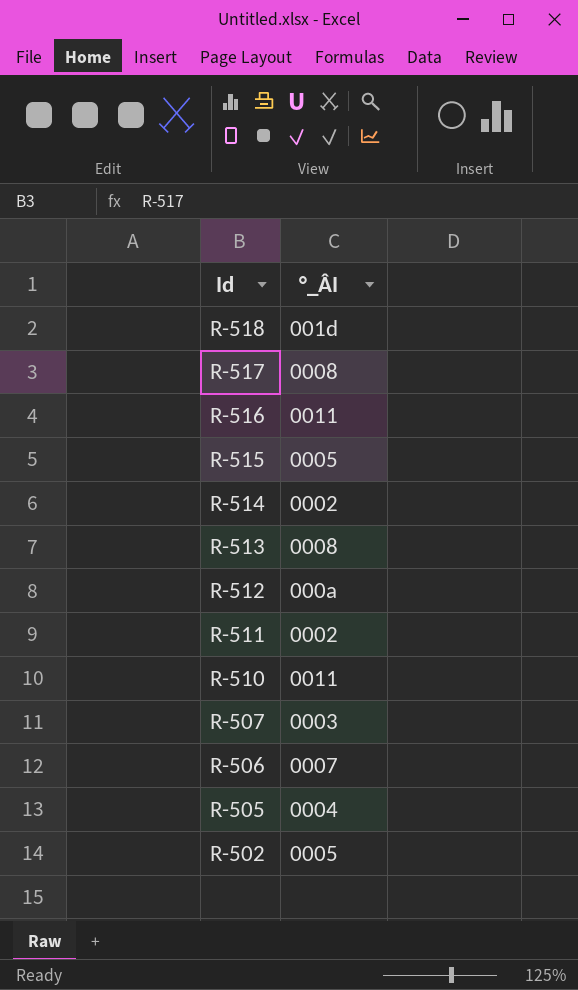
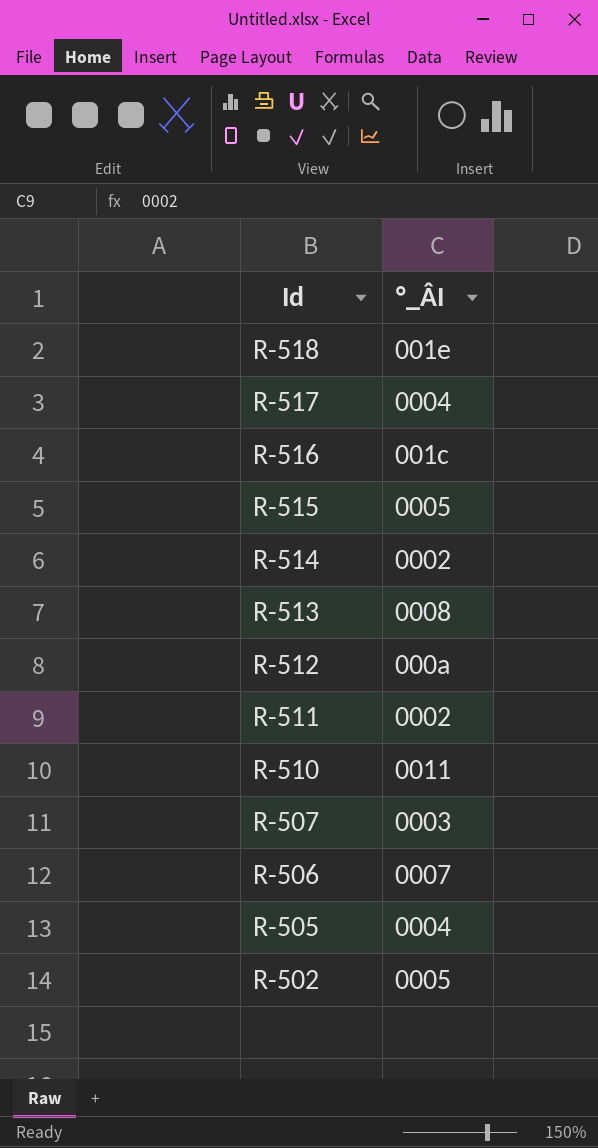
R-518 | °_ÂI: 001d -> 001e
R-517 | °_ÂI: 0008 -> 0004
R-516 | °_ÂI: 0011 -> 001c

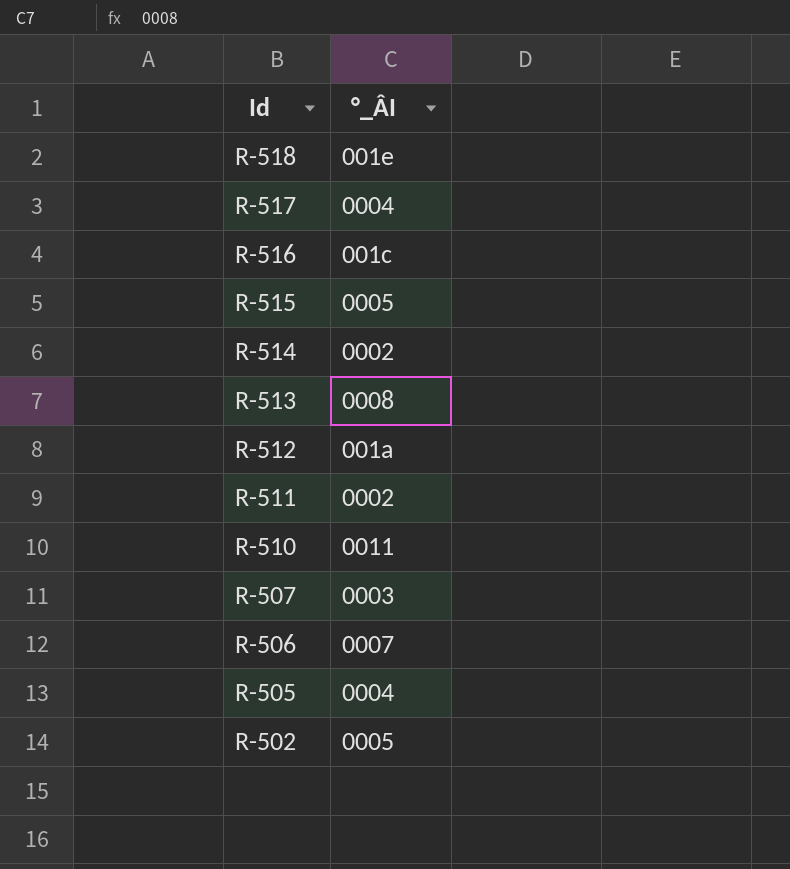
R-512 | °_ÂI: 000a -> 001a

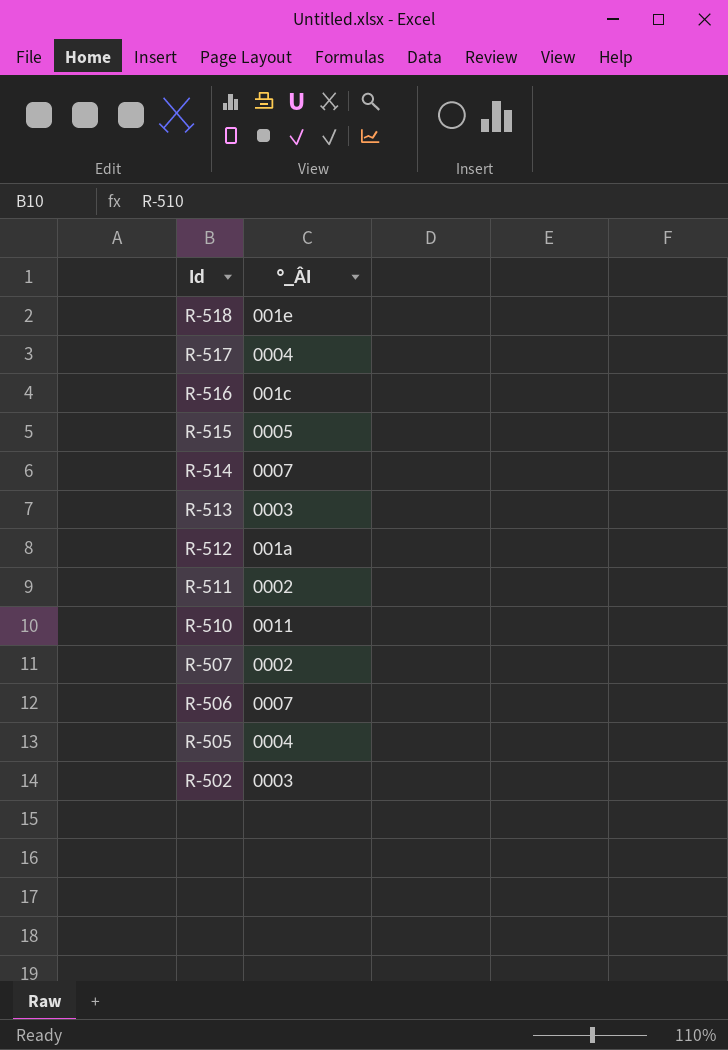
R-514 | °_ÂI: 0002 -> 0007
R-513 | °_ÂI: 0008 -> 0003
R-507 | °_ÂI: 0003 -> 0002
R-502 | °_ÂI: 0005 -> 0003

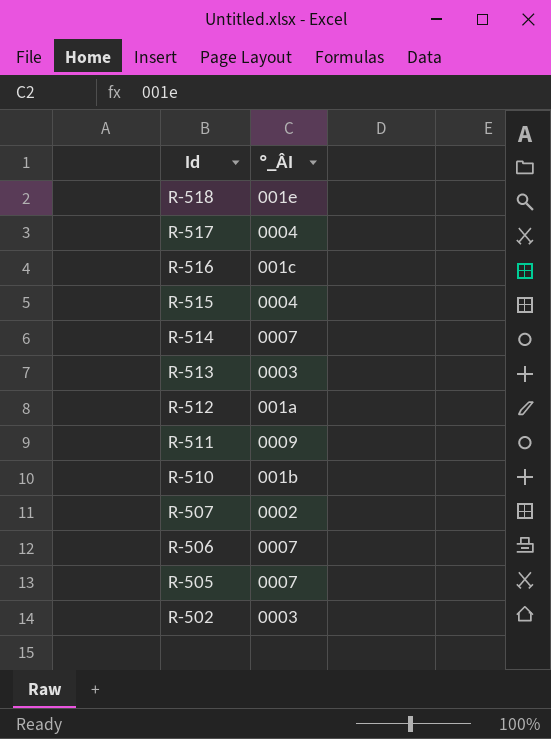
R-515 | °_ÂI: 0005 -> 0004
R-511 | °_ÂI: 0002 -> 0009
R-510 | °_ÂI: 0011 -> 001b
R-505 | °_ÂI: 0004 -> 0007

